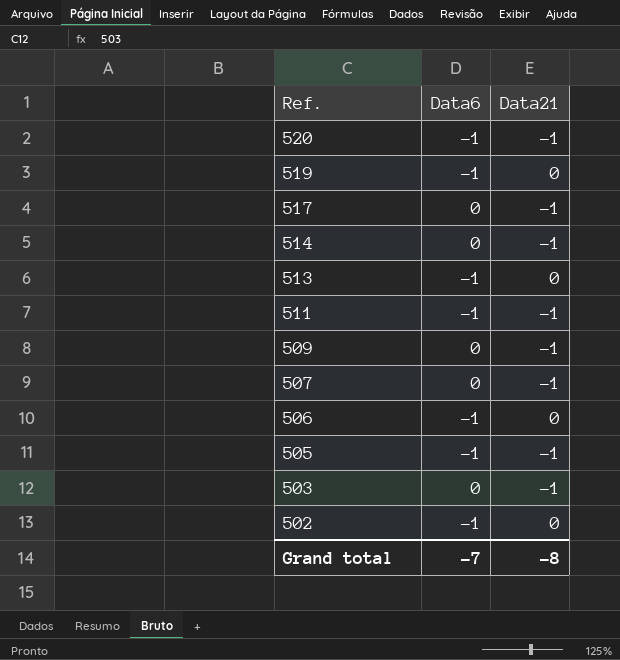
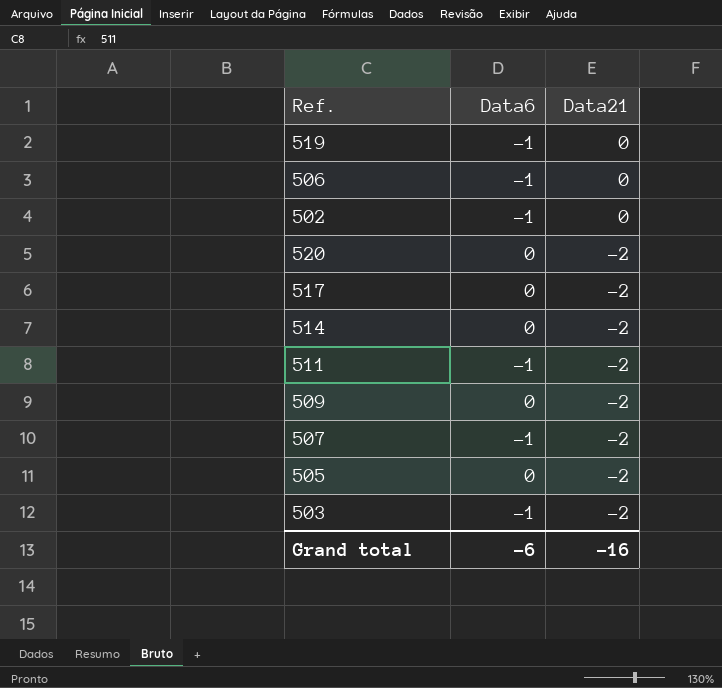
row order: Ref. descending -> Data21 descending
row 513: -1 | 0 -> none
520 | Data6: -1 -> 0
520 | Data21: -1 -> -2
517 | Data21: -1 -> -2
514 | Data21: -1 -> -2
511 | Data21: -1 -> -2
509 | Data21: -1 -> -2
507 | Data6: 0 -> -1
507 | Data21: -1 -> -2
505 | Data6: -1 -> 0
505 | Data21: -1 -> -2
503 | Data6: 0 -> -1
503 | Data21: -1 -> -2
Grand total | Data6: -7 -> -6
Grand total | Data21: -8 -> -16

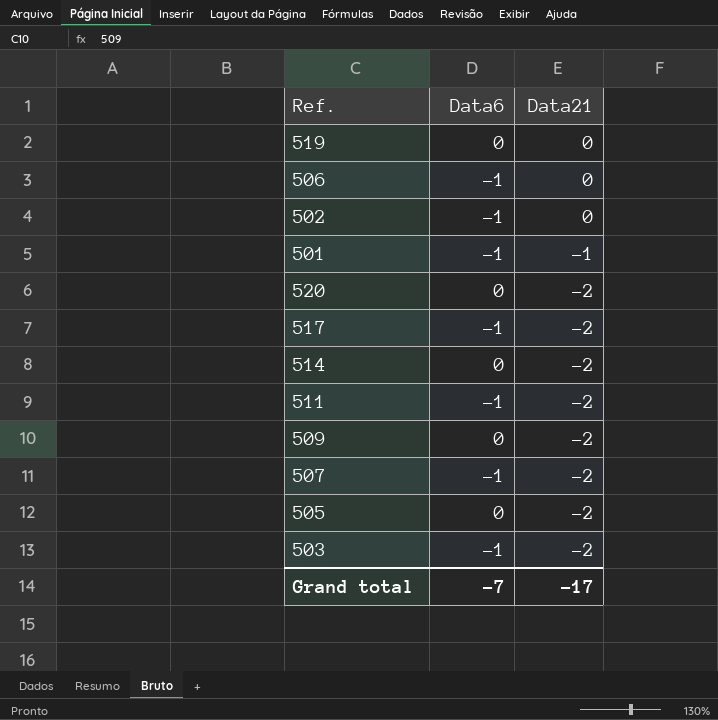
519 | Data6: -1 -> 0
row 501: none -> -1 | -1
517 | Data6: 0 -> -1
Grand total | Data6: -6 -> -7
Grand total | Data21: -16 -> -17

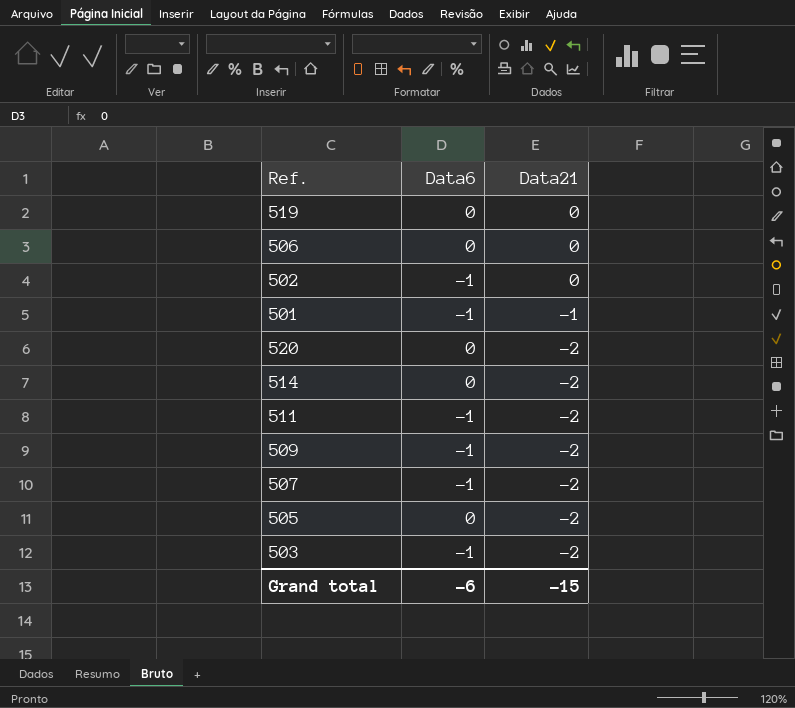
row 517: -1 | -2 -> none
506 | Data6: -1 -> 0
509 | Data6: 0 -> -1
Grand total | Data6: -7 -> -6
Grand total | Data21: -17 -> -15

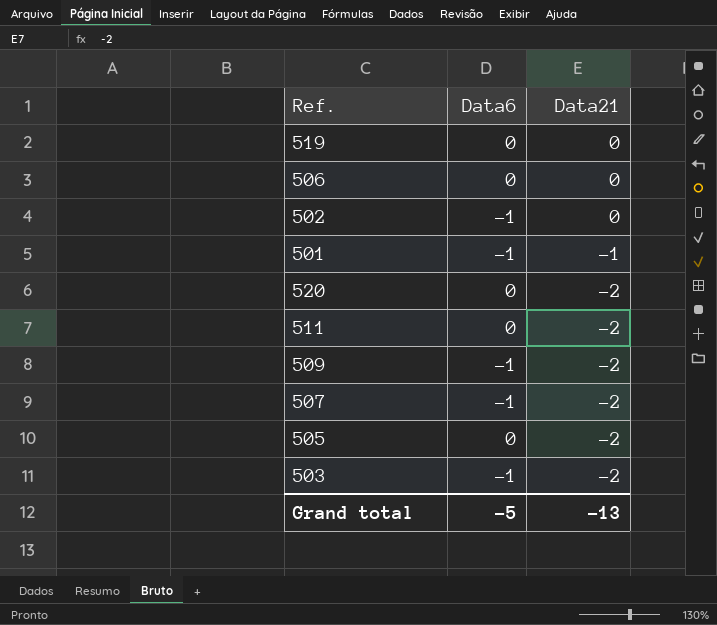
row 514: 0 | -2 -> none
511 | Data6: -1 -> 0
Grand total | Data6: -6 -> -5
Grand total | Data21: -15 -> -13

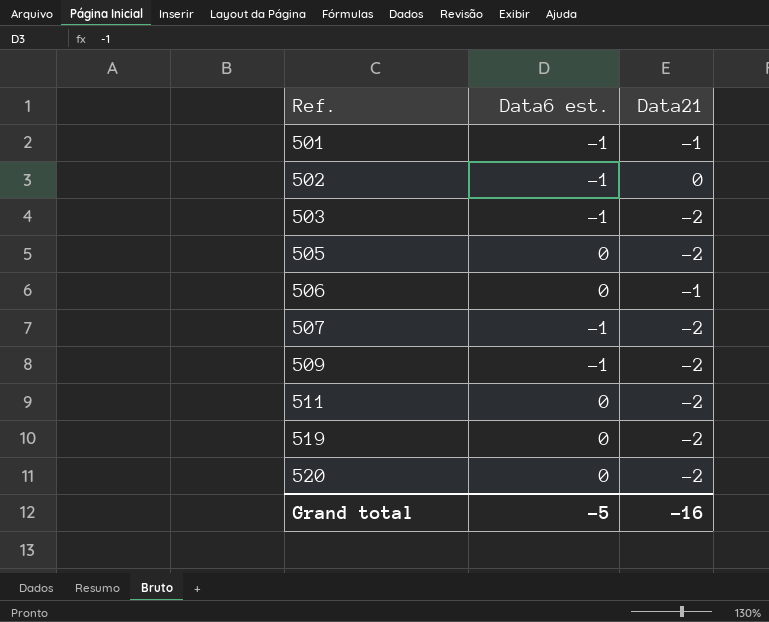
row order: Data21 descending -> Ref. ascending
column name: Data6 -> Data6 est.
506 | Data21: 0 -> -1
519 | Data21: 0 -> -2
Grand total | Data21: -13 -> -16

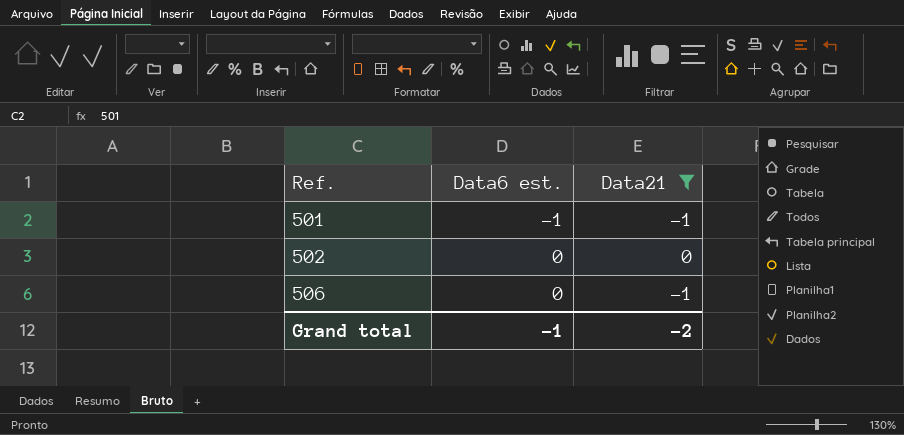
filter: none -> Data21 != -2
502 | Data6 est.: -1 -> 0
Grand total | Data6 est.: -5 -> -1
Grand total | Data21: -16 -> -2

